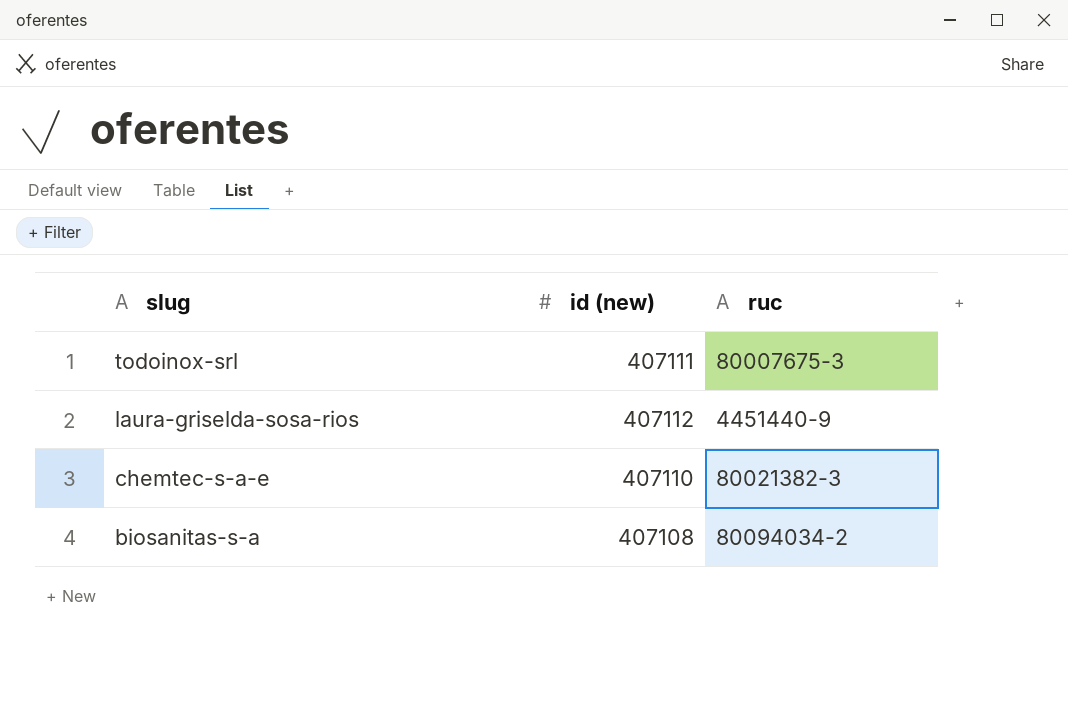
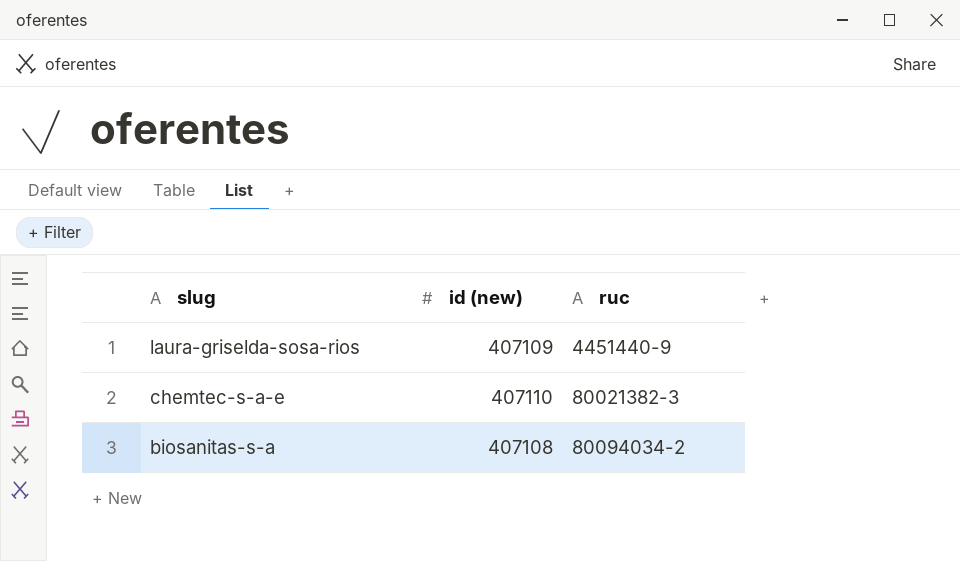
row todoinox-srl: 407111 | 80007675-3 -> none
laura-griselda-sosa-rios | id (new): 407112 -> 407109

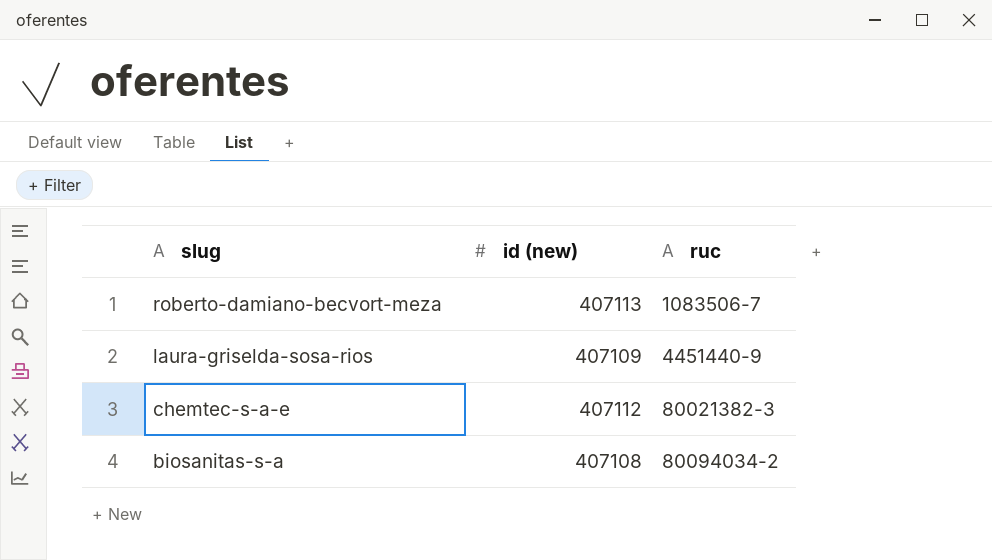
row roberto-damiano-becvort-meza: none -> 407113 | 1083506-7
chemtec-s-a-e | id (new): 407110 -> 407112

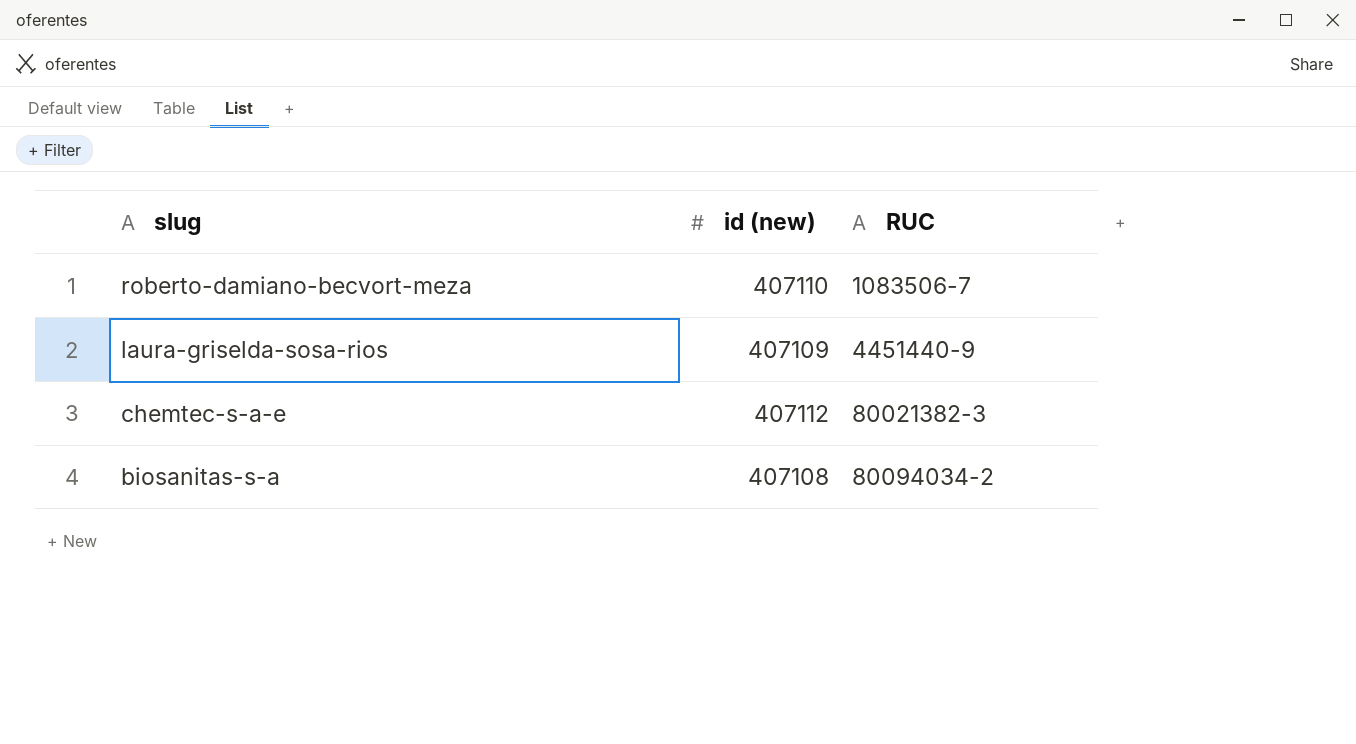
column name: ruc -> RUC
roberto-damiano-becvort-meza | id (new): 407113 -> 407110

